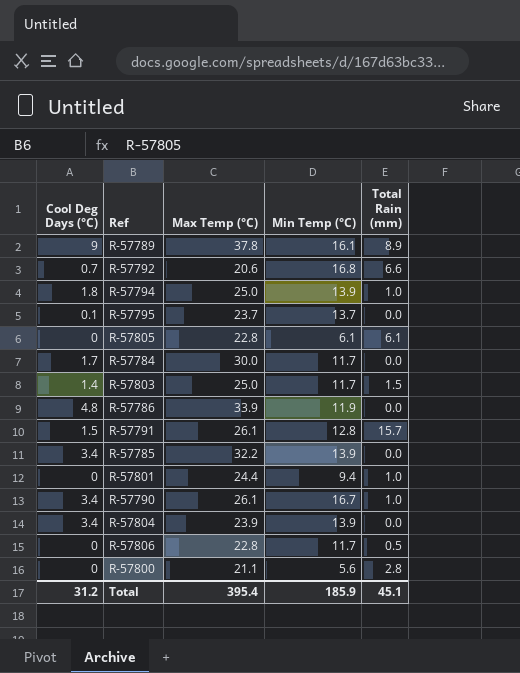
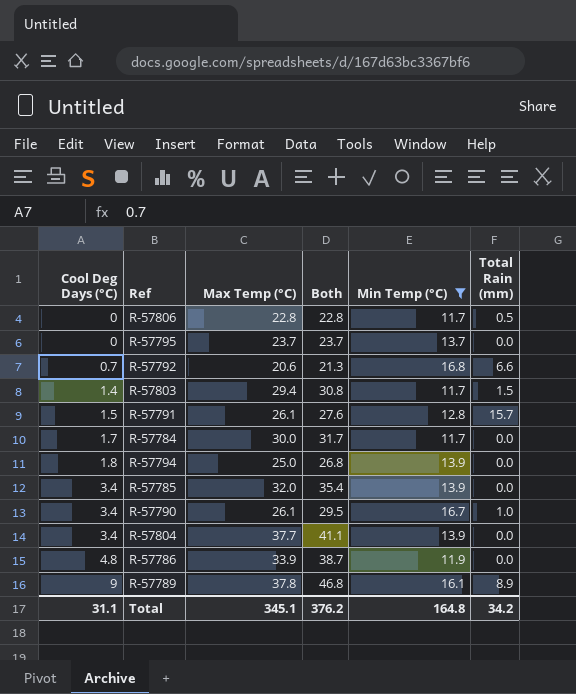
filter: none -> Min Temp (°C) >= 11.7
row order: none -> Cool Deg Days (°C) ascending
column Both | formula: none -> [Cool Deg Days (°C)] + [Max Temp (°C)]
R-57795 | Cool Deg Days (°C): 0.1 -> 0
R-57803 | Max Temp (°C): 25.0 -> 29.4
R-57794 | Total Rain (mm): 1.0 -> 0.0
R-57785 | Max Temp (°C): 32.2 -> 32.0
R-57804 | Max Temp (°C): 23.9 -> 37.7
Total | Cool Deg Days (°C): 31.2 -> 31.1
Total | Max Temp (°C): 395.4 -> 345.1
Total | Min Temp (°C): 185.9 -> 164.8
Total | Total Rain (mm): 45.1 -> 34.2

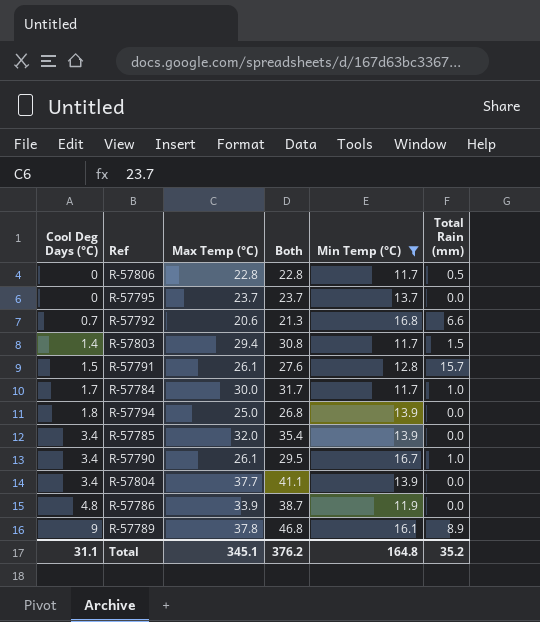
R-57784 | Total Rain (mm): 0.0 -> 1.0
Total | Total Rain (mm): 34.2 -> 35.2

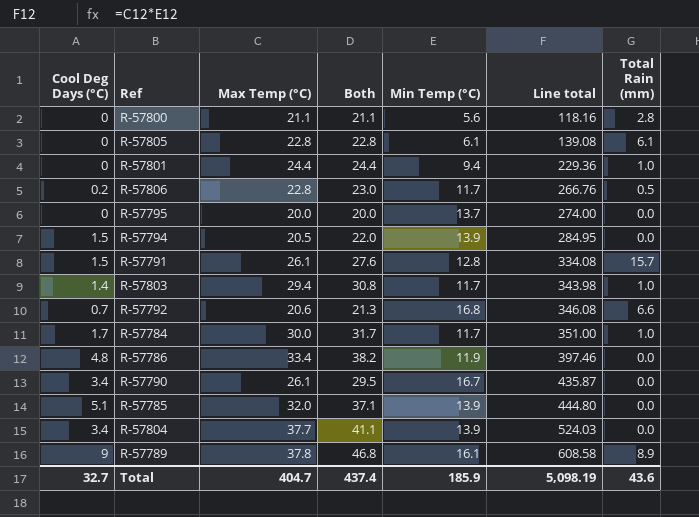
filter: Min Temp (°C) >= 11.7 -> none
row order: Cool Deg Days (°C) ascending -> Line total ascending
column Line total | formula: none -> [Max Temp (°C)] * [Min Temp (°C)]
R-57806 | Cool Deg Days (°C): 0 -> 0.2
R-57806 | Both: 22.8 -> 23.0
R-57795 | Max Temp (°C): 23.7 -> 20.0
R-57795 | Both: 23.7 -> 20.0
R-57794 | Cool Deg Days (°C): 1.8 -> 1.5
R-57794 | Max Temp (°C): 25.0 -> 20.5
R-57794 | Both: 26.8 -> 22.0
R-57803 | Total Rain (mm): 1.5 -> 1.0
R-57786 | Max Temp (°C): 33.9 -> 33.4
R-57786 | Both: 38.7 -> 38.2
R-57790 | Total Rain (mm): 1.0 -> 0.0
R-57785 | Cool Deg Days (°C): 3.4 -> 5.1
R-57785 | Both: 35.4 -> 37.1
Total | Cool Deg Days (°C): 31.1 -> 32.7
Total | Max Temp (°C): 345.1 -> 404.7
Total | Both: 376.2 -> 437.4
Total | Min Temp (°C): 164.8 -> 185.9
Total | Total Rain (mm): 35.2 -> 43.6

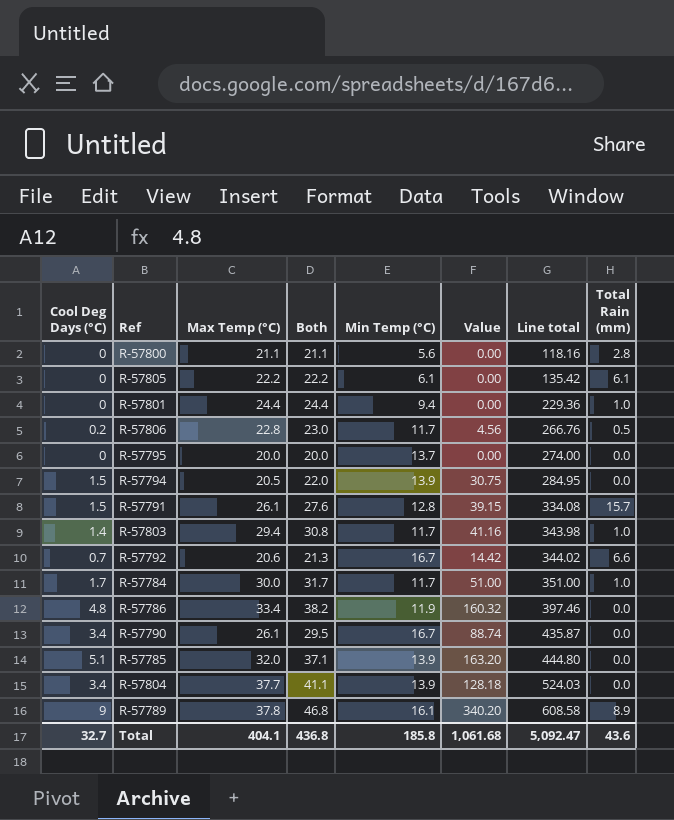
column Value | formula: none -> [Cool Deg Days (°C)] * [Max Temp (°C)]
R-57805 | Max Temp (°C): 22.8 -> 22.2
R-57805 | Both: 22.8 -> 22.2
R-57805 | Line total: 139.08 -> 135.42
R-57792 | Min Temp (°C): 16.8 -> 16.7
R-57792 | Line total: 346.08 -> 344.02
Total | Max Temp (°C): 404.7 -> 404.1
Total | Both: 437.4 -> 436.8
Total | Min Temp (°C): 185.9 -> 185.8
Total | Line total: 5,098.19 -> 5,092.47

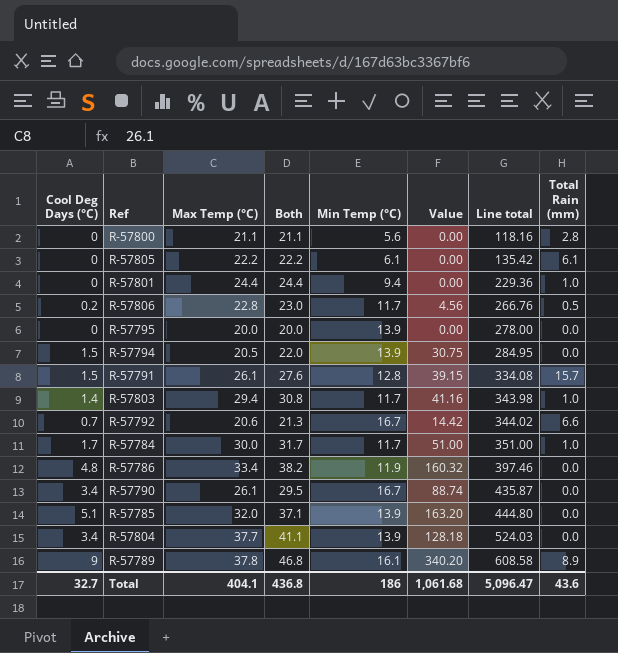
R-57795 | Min Temp (°C): 13.7 -> 13.9
R-57795 | Line total: 274.00 -> 278.00
Total | Min Temp (°C): 185.8 -> 186
Total | Line total: 5,092.47 -> 5,096.47

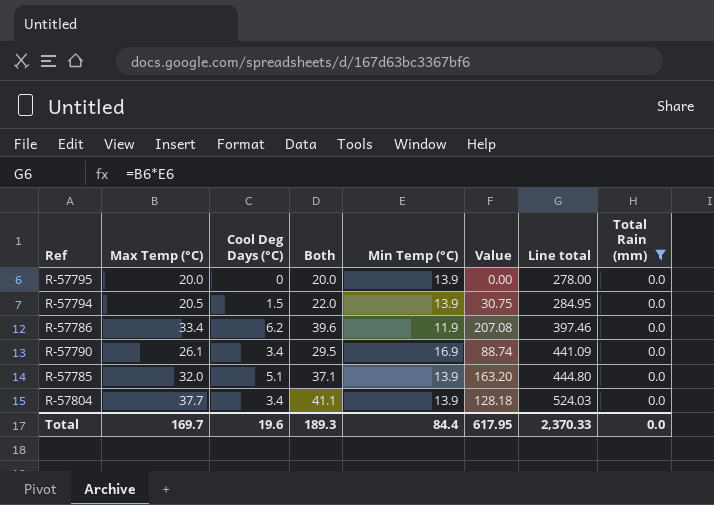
filter: none -> Total Rain (mm) = 0.0
column Cool Deg Days (°C) | position: 1 -> 3
R-57786 | Cool Deg Days (°C): 4.8 -> 6.2
R-57786 | Both: 38.2 -> 39.6
R-57786 | Value: 160.32 -> 207.08
R-57790 | Min Temp (°C): 16.7 -> 16.9
R-57790 | Line total: 435.87 -> 441.09
Total | Max Temp (°C): 404.1 -> 169.7
Total | Cool Deg Days (°C): 32.7 -> 19.6
Total | Both: 436.8 -> 189.3
Total | Min Temp (°C): 186 -> 84.4
Total | Value: 1,061.68 -> 617.95
Total | Line total: 5,096.47 -> 2,370.33
Total | Total Rain (mm): 43.6 -> 0.0

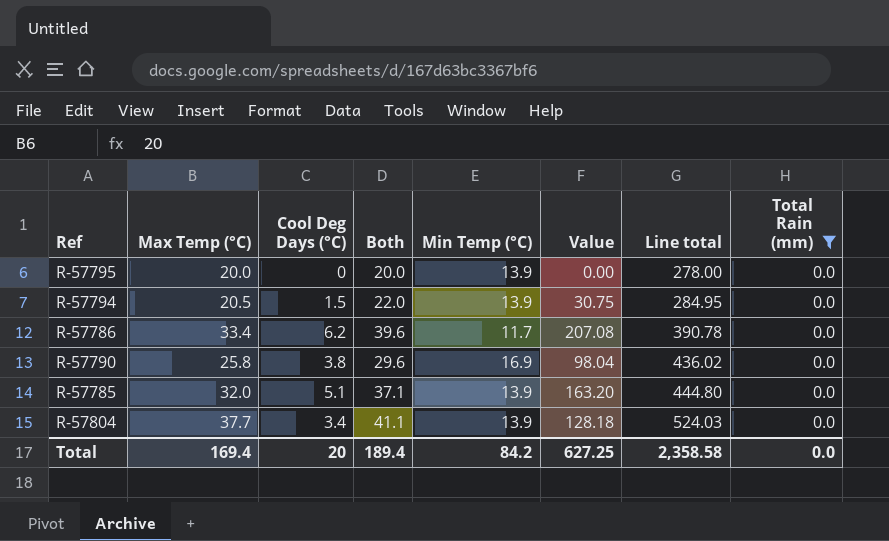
R-57786 | Min Temp (°C): 11.9 -> 11.7
R-57786 | Line total: 397.46 -> 390.78
R-57790 | Max Temp (°C): 26.1 -> 25.8
R-57790 | Cool Deg Days (°C): 3.4 -> 3.8
R-57790 | Both: 29.5 -> 29.6
R-57790 | Value: 88.74 -> 98.04
R-57790 | Line total: 441.09 -> 436.02
Total | Max Temp (°C): 169.7 -> 169.4
Total | Cool Deg Days (°C): 19.6 -> 20
Total | Both: 189.3 -> 189.4
Total | Min Temp (°C): 84.4 -> 84.2
Total | Value: 617.95 -> 627.25
Total | Line total: 2,370.33 -> 2,358.58

